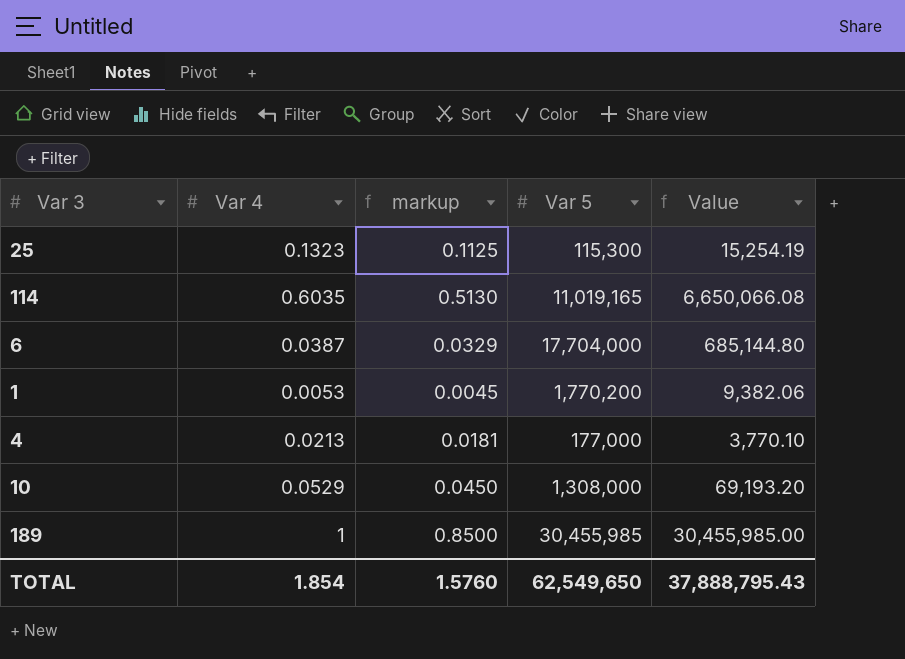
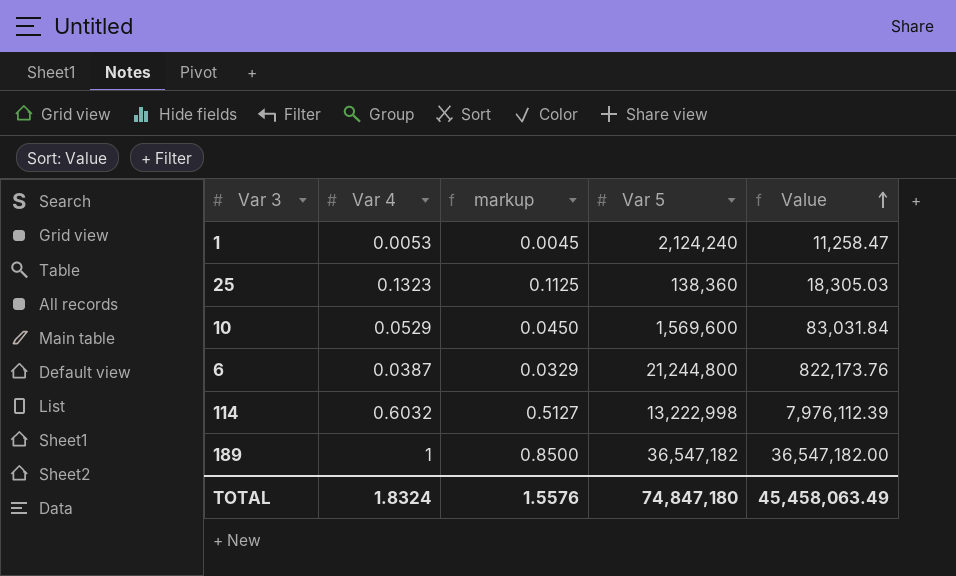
row order: none -> Value ascending
row 4: 0.0213 | 0.0181 | 177,000 | 3,770.10 -> none
1 | Var 5: 1,770,200 -> 2,124,240
1 | Value: 9,382.06 -> 11,258.47
25 | Var 5: 115,300 -> 138,360
25 | Value: 15,254.19 -> 18,305.03
10 | Var 5: 1,308,000 -> 1,569,600
10 | Value: 69,193.20 -> 83,031.84
6 | Var 5: 17,704,000 -> 21,244,800
6 | Value: 685,144.80 -> 822,173.76
114 | Var 4: 0.6035 -> 0.6032
114 | markup: 0.5130 -> 0.5127
114 | Var 5: 11,019,165 -> 13,222,998
114 | Value: 6,650,066.08 -> 7,976,112.39
189 | Var 5: 30,455,985 -> 36,547,182
189 | Value: 30,455,985.00 -> 36,547,182.00
TOTAL | Var 4: 1.854 -> 1.8324
TOTAL | markup: 1.5760 -> 1.5576
TOTAL | Var 5: 62,549,650 -> 74,847,180
TOTAL | Value: 37,888,795.43 -> 45,458,063.49

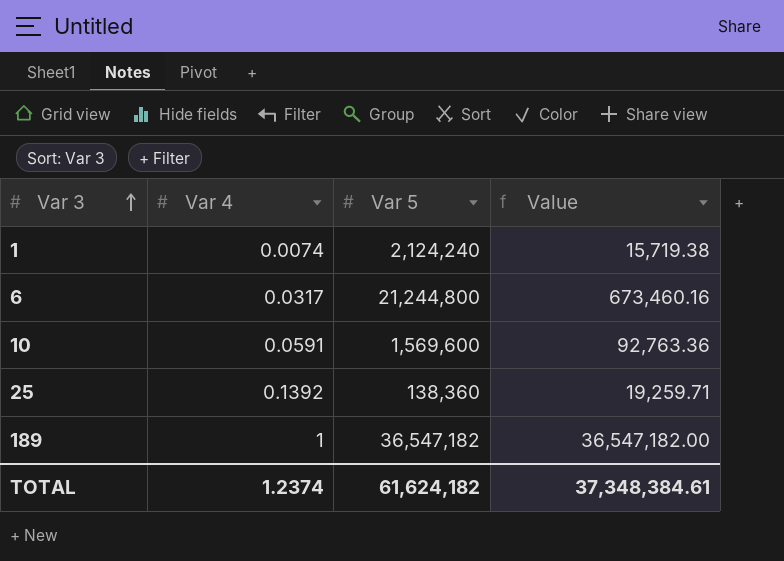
row order: Value ascending -> Var 3 ascending
column markup | formula: [Var 4] * 0.85 -> none
row 114: 0.6032 | 0.5127 | 13,222,998 | 7,976,112.39 -> none
1 | Var 4: 0.0053 -> 0.0074
1 | Value: 11,258.47 -> 15,719.38
6 | Var 4: 0.0387 -> 0.0317
6 | Value: 822,173.76 -> 673,460.16
10 | Var 4: 0.0529 -> 0.0591
10 | Value: 83,031.84 -> 92,763.36
25 | Var 4: 0.1323 -> 0.1392
25 | Value: 18,305.03 -> 19,259.71
TOTAL | Var 4: 1.8324 -> 1.2374
TOTAL | Var 5: 74,847,180 -> 61,624,182
TOTAL | Value: 45,458,063.49 -> 37,348,384.61

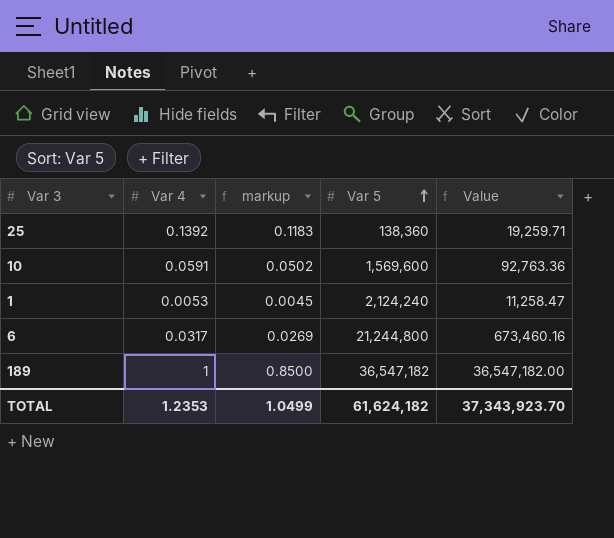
row order: Var 3 ascending -> Var 5 ascending
column markup | formula: none -> [Var 4] * 0.85
1 | Var 4: 0.0074 -> 0.0053
1 | Value: 15,719.38 -> 11,258.47
TOTAL | Var 4: 1.2374 -> 1.2353
TOTAL | Value: 37,348,384.61 -> 37,343,923.70

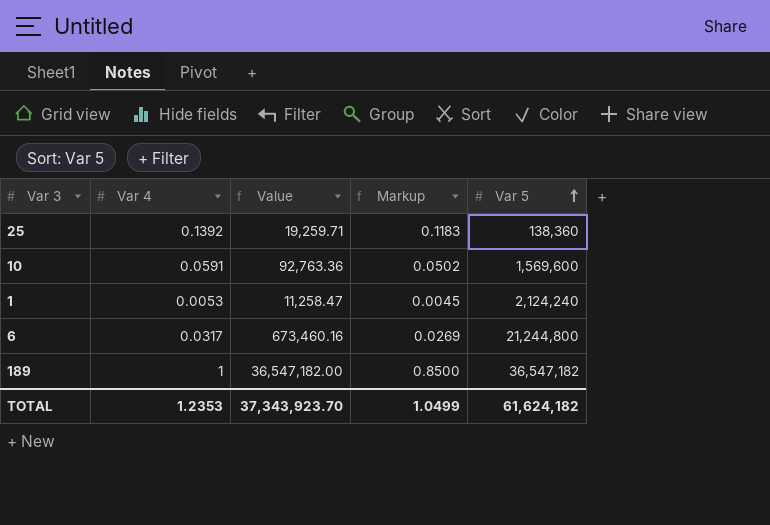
column Value | position: 5 -> 3
column name: markup -> Markup

